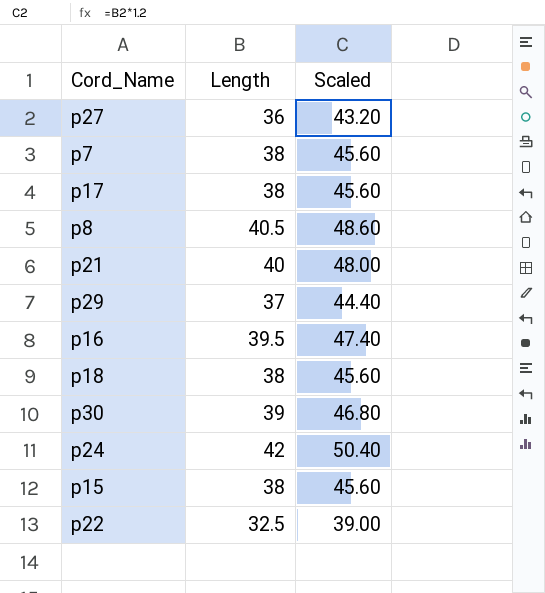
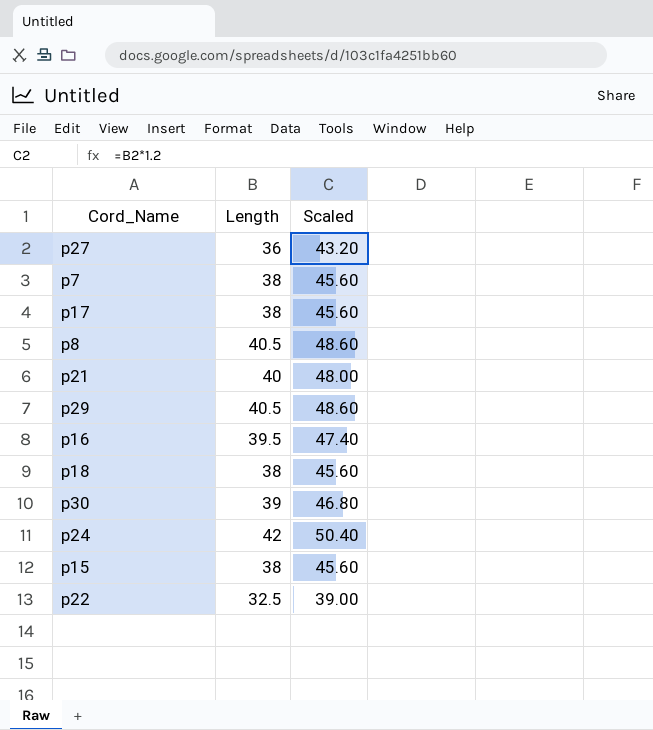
p29 | Length: 37 -> 40.5
p29 | Scaled: 44.40 -> 48.60

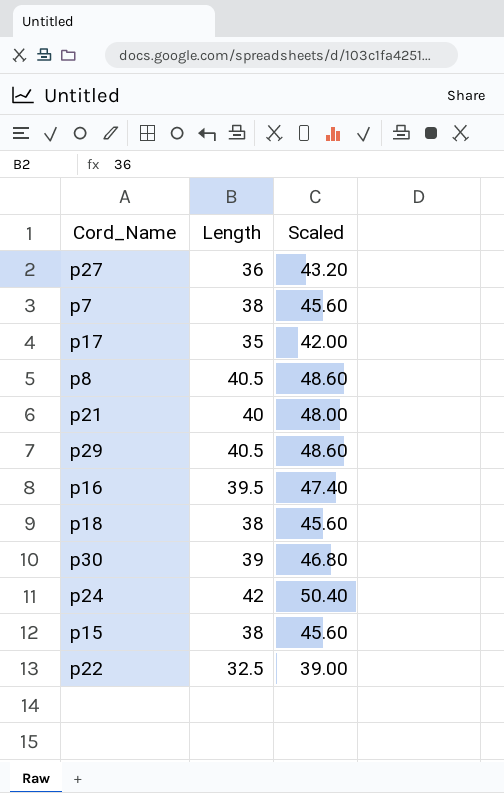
p17 | Length: 38 -> 35
p17 | Scaled: 45.60 -> 42.00

